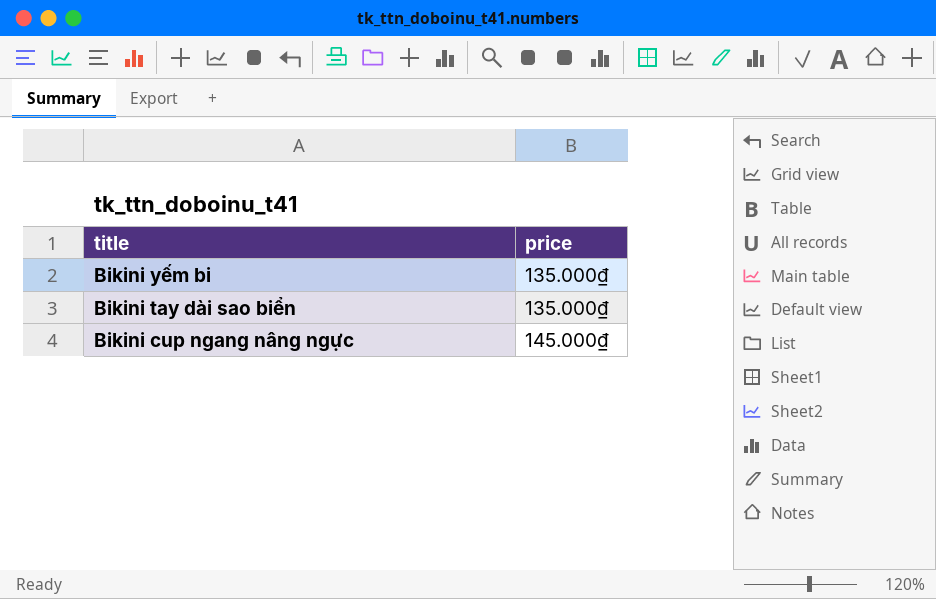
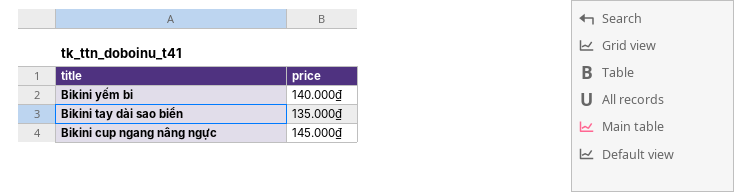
Bikini yếm bi | price: 135.000₫ -> 140.000₫

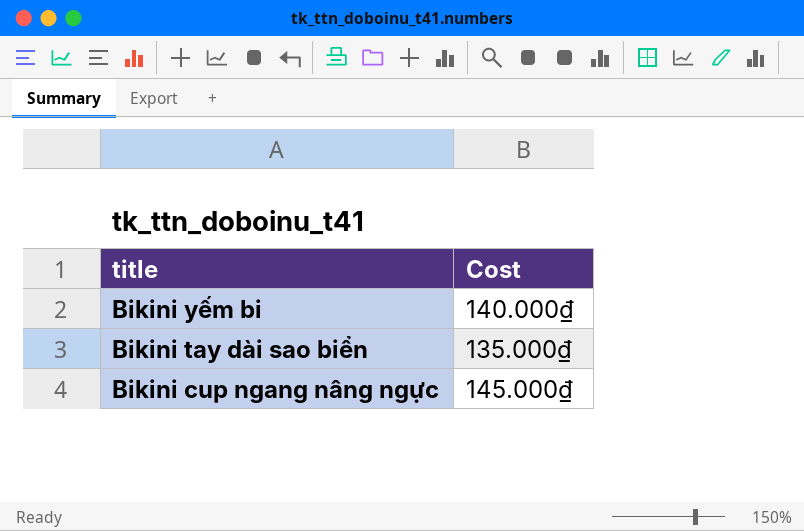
column name: price -> Cost

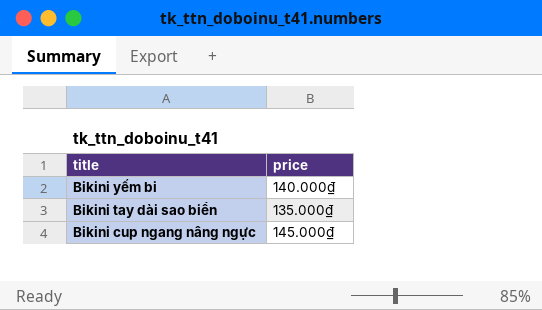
column name: Cost -> price

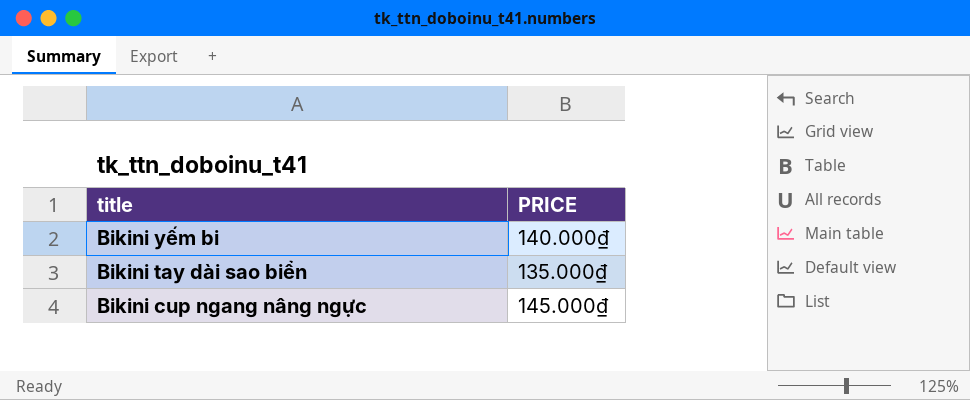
column name: price -> PRICE

